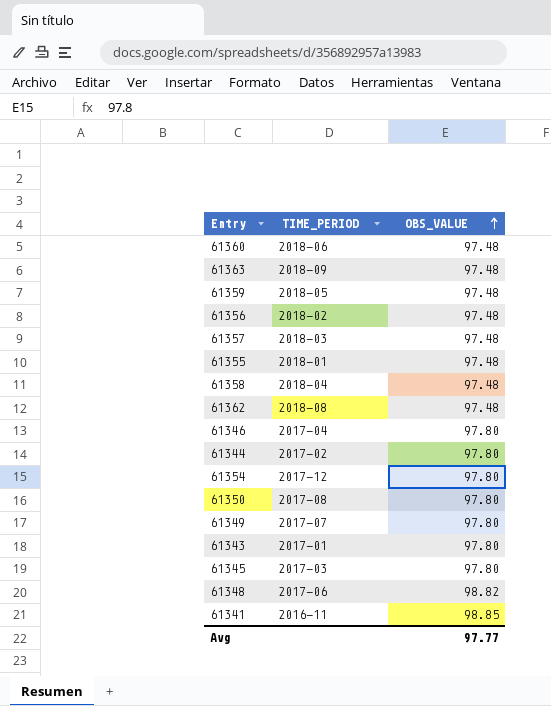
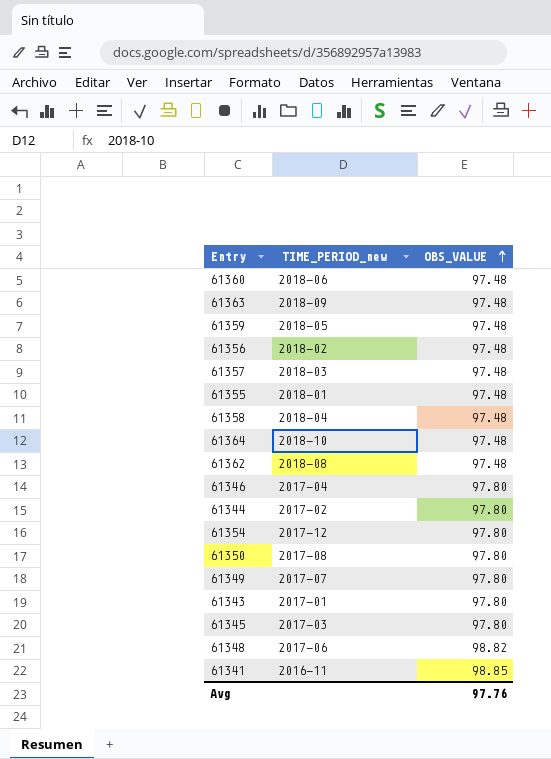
column name: TIME_PERIOD -> TIME_PERIOD_new
row 61364: none -> 2018-10 | 97.48
Avg | OBS_VALUE: 97.77 -> 97.76

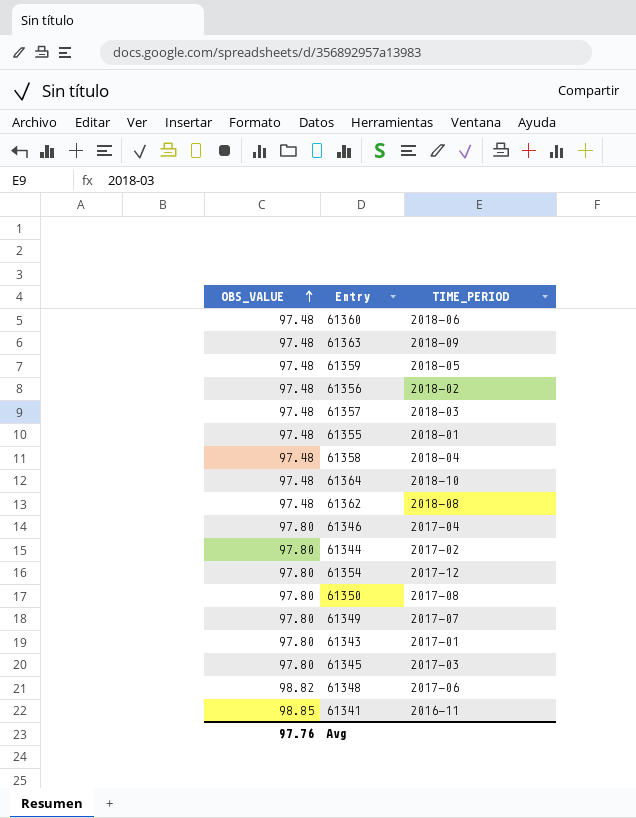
column OBS_VALUE | position: 3 -> 1
column name: TIME_PERIOD_new -> TIME_PERIOD

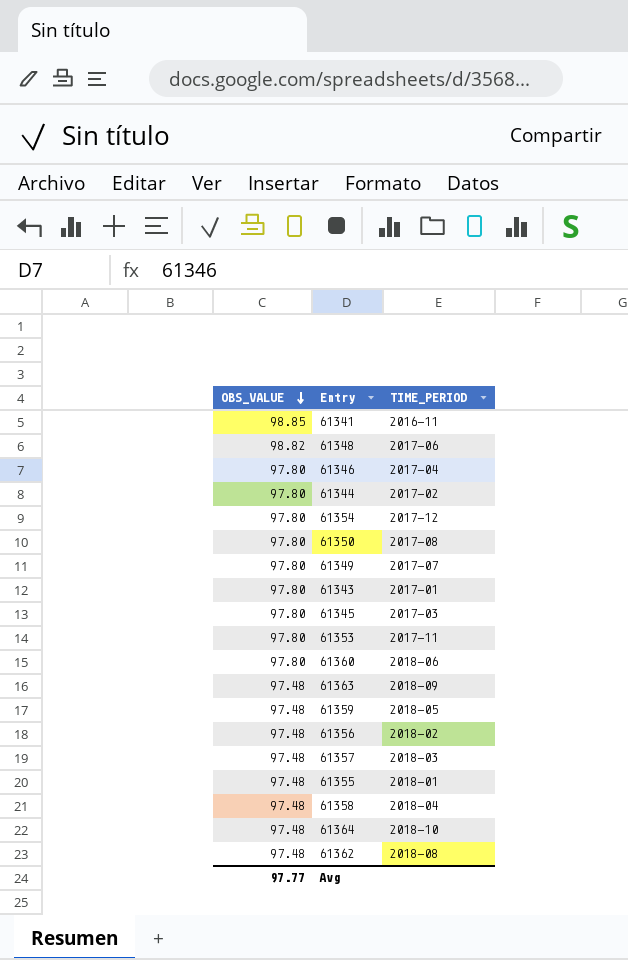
row order: OBS_VALUE ascending -> OBS_VALUE descending
row 61353: none -> 97.80 | 2017-11
61360 | OBS_VALUE: 97.48 -> 97.80
Avg | OBS_VALUE: 97.76 -> 97.77

